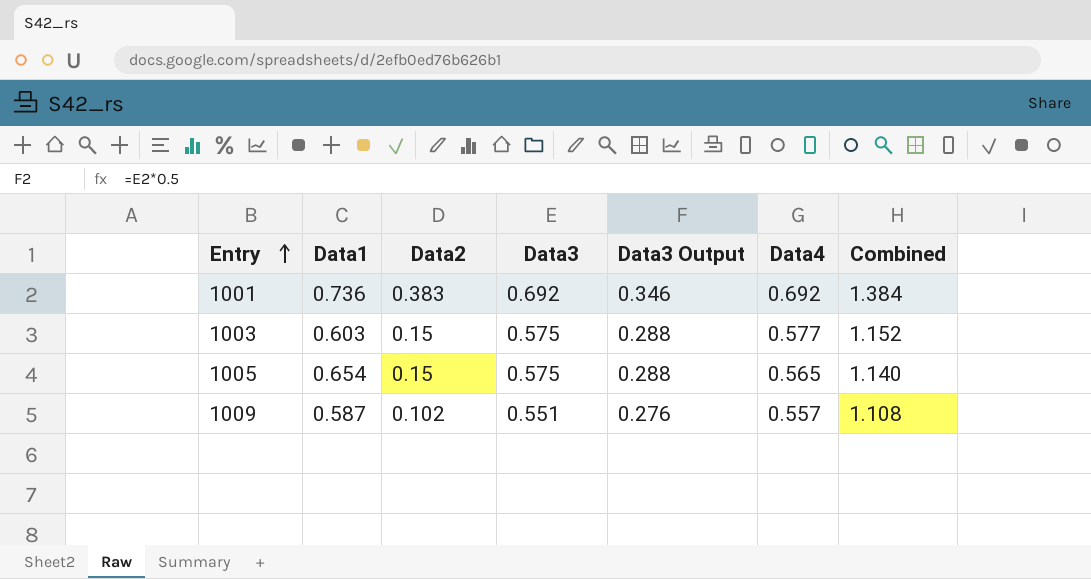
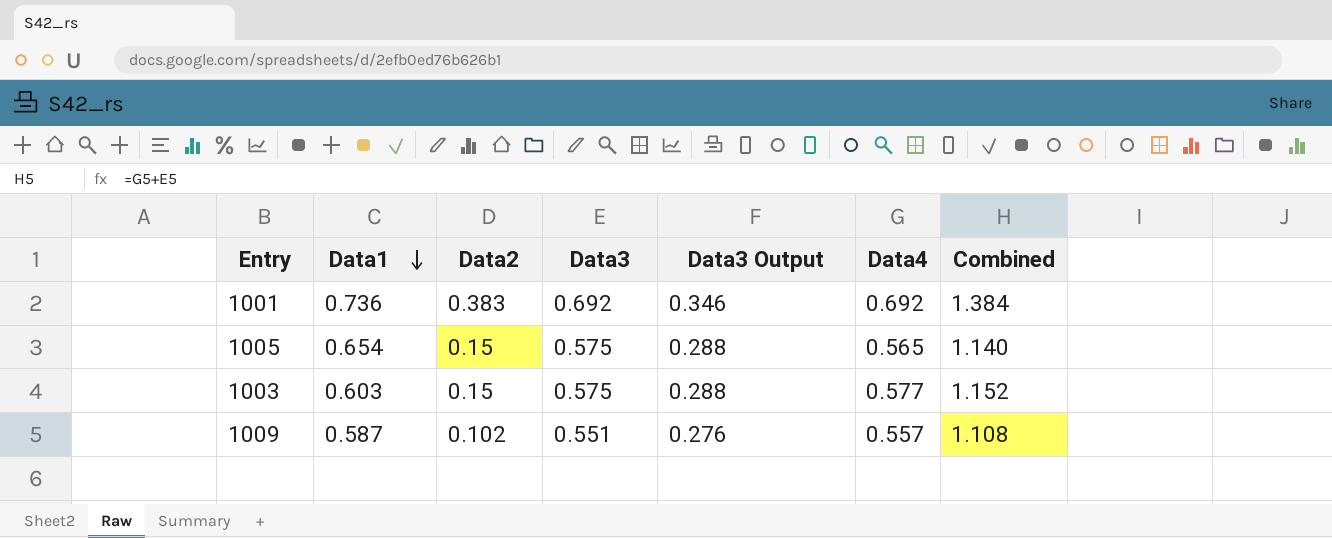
row order: Entry ascending -> Data1 descending

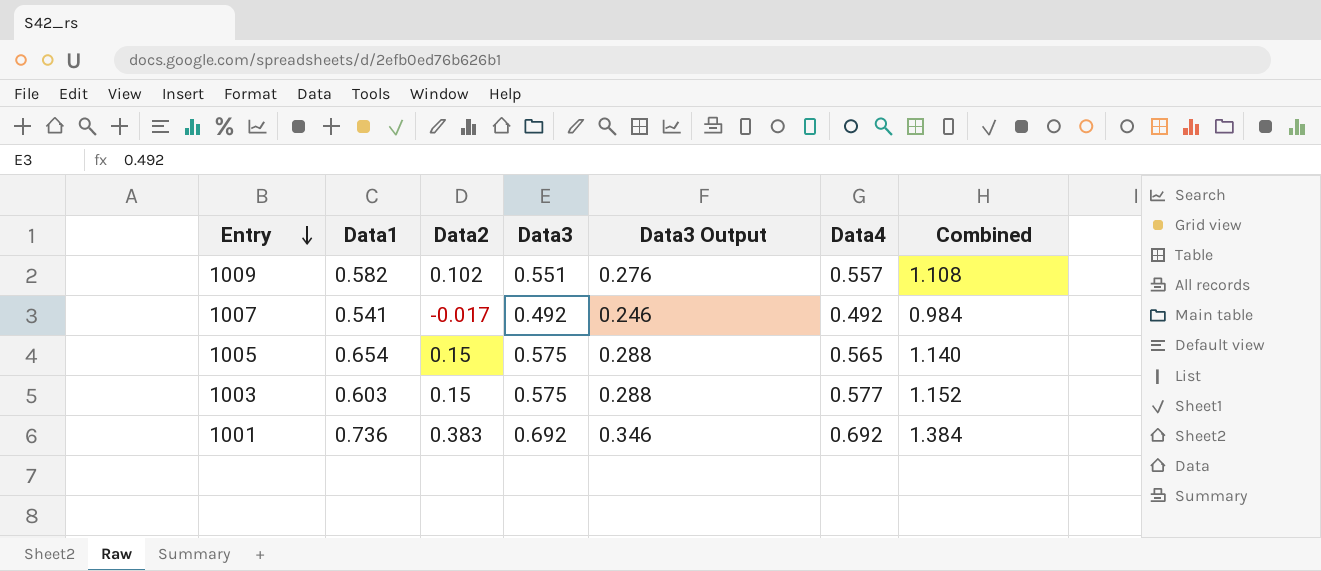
row order: Data1 descending -> Entry descending
1009 | Data1: 0.587 -> 0.582
row 1007: none -> 0.541 | -0.017 | 0.492 | 0.246 | 0.492 | 0.984

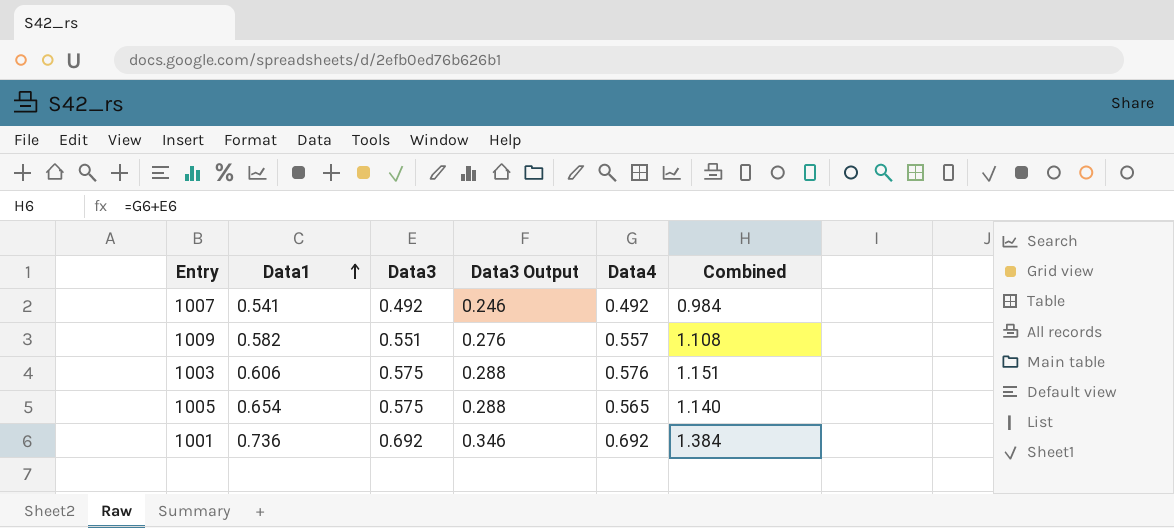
row order: Entry descending -> Data1 ascending
column Data2 | position: 3 -> none
1003 | Data1: 0.603 -> 0.606
1003 | Data4: 0.577 -> 0.576
1003 | Combined: 1.152 -> 1.151

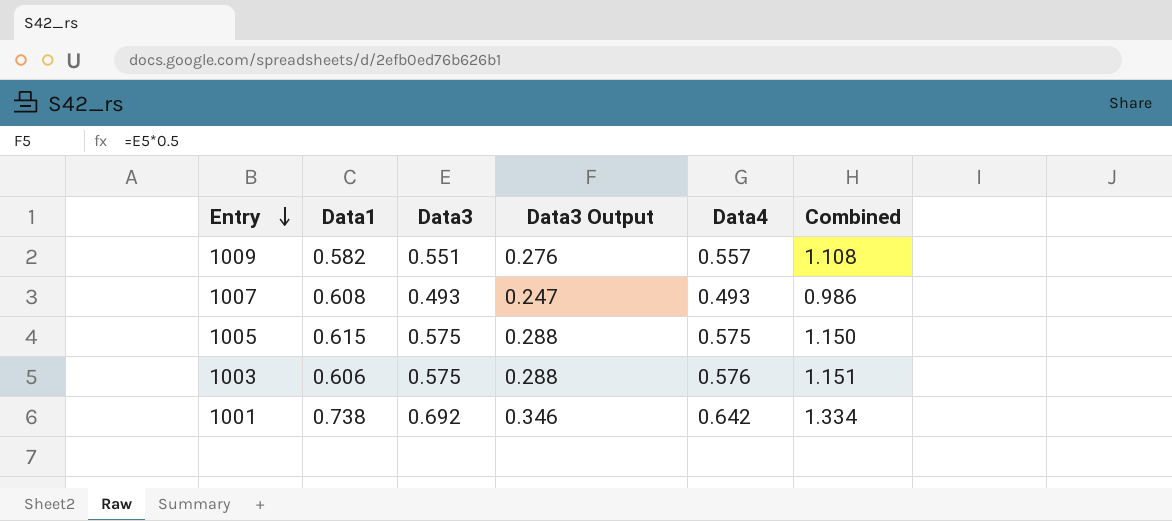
row order: Data1 ascending -> Entry descending
1007 | Data1: 0.541 -> 0.608
1007 | Data3: 0.492 -> 0.493
1007 | Data3 Output: 0.246 -> 0.247
1007 | Data4: 0.492 -> 0.493
1007 | Combined: 0.984 -> 0.986
1005 | Data1: 0.654 -> 0.615
1005 | Data4: 0.565 -> 0.575
1005 | Combined: 1.140 -> 1.150
1001 | Data1: 0.736 -> 0.738
1001 | Data4: 0.692 -> 0.642
1001 | Combined: 1.384 -> 1.334

